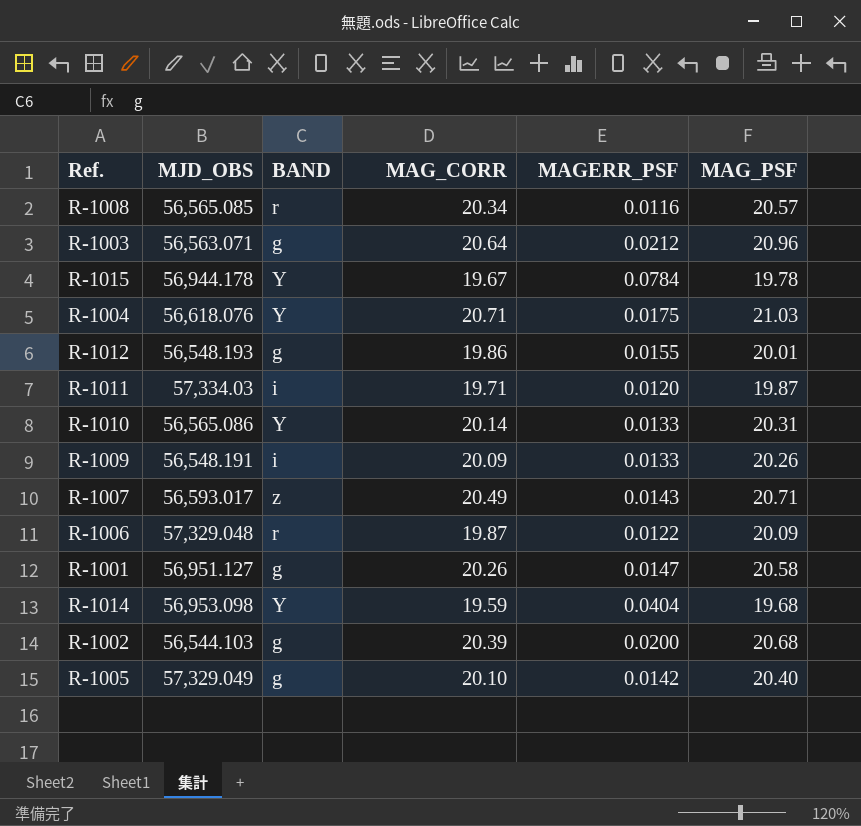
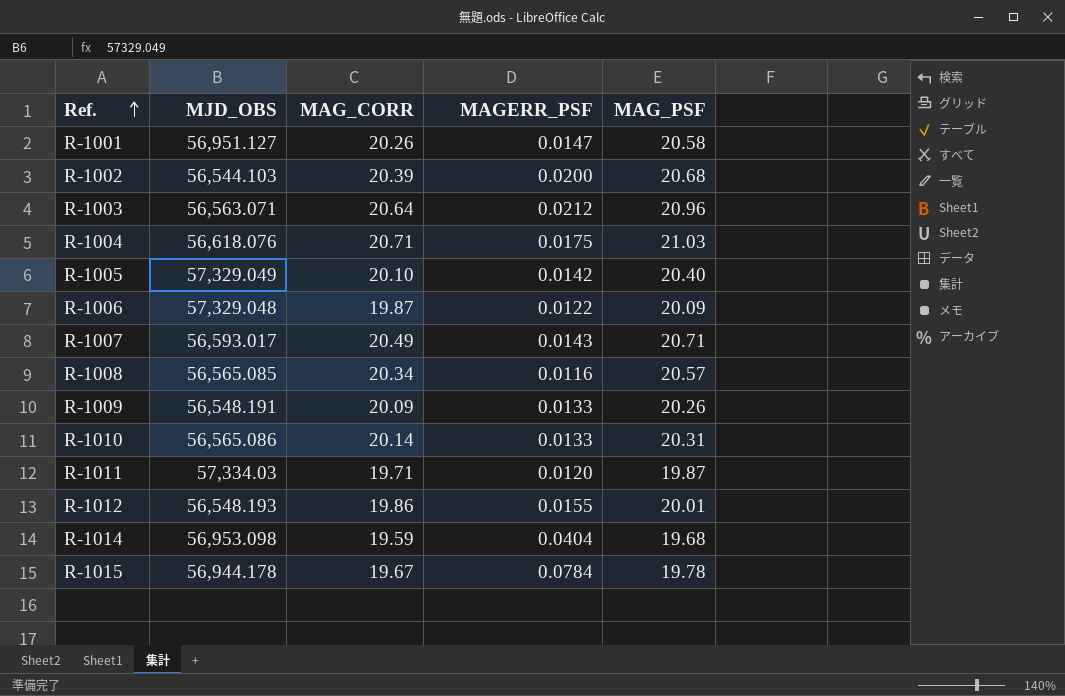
row order: none -> Ref. ascending
column BAND | position: 3 -> none

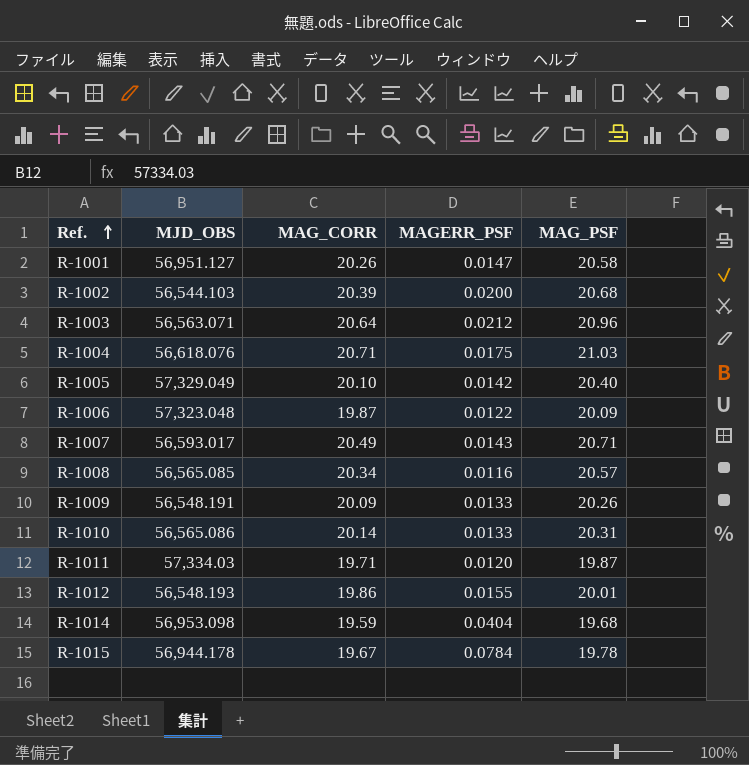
R-1006 | MJD_OBS: 57,329.048 -> 57,323.048

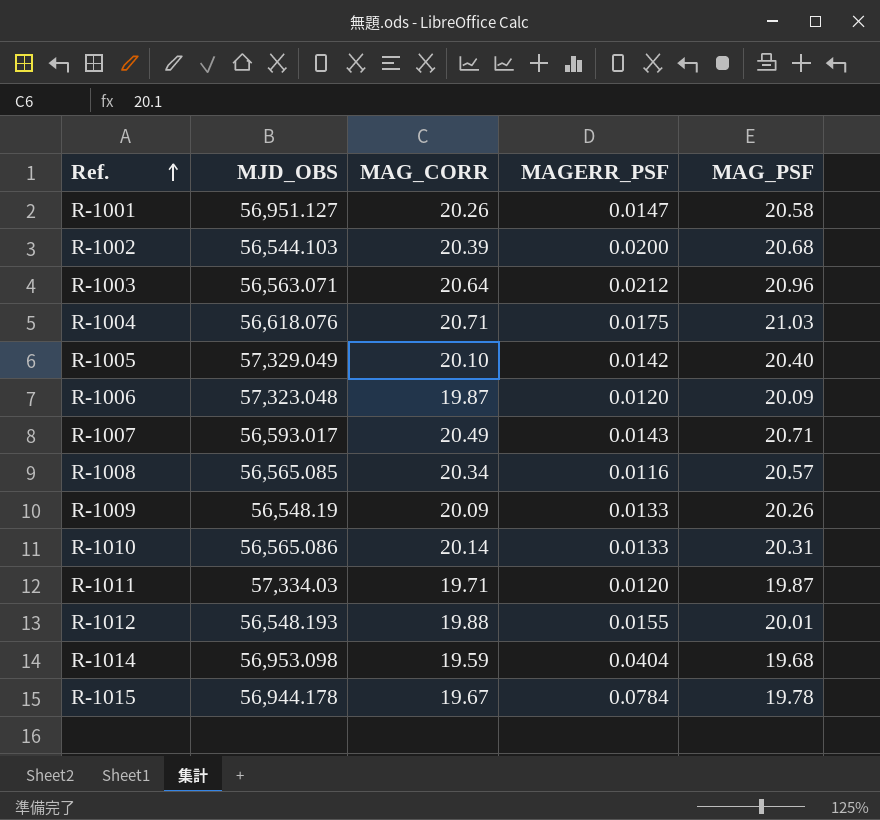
R-1006 | MAGERR_PSF: 0.0122 -> 0.0120
R-1009 | MJD_OBS: 56,548.191 -> 56,548.19
R-1012 | MAG_CORR: 19.86 -> 19.88

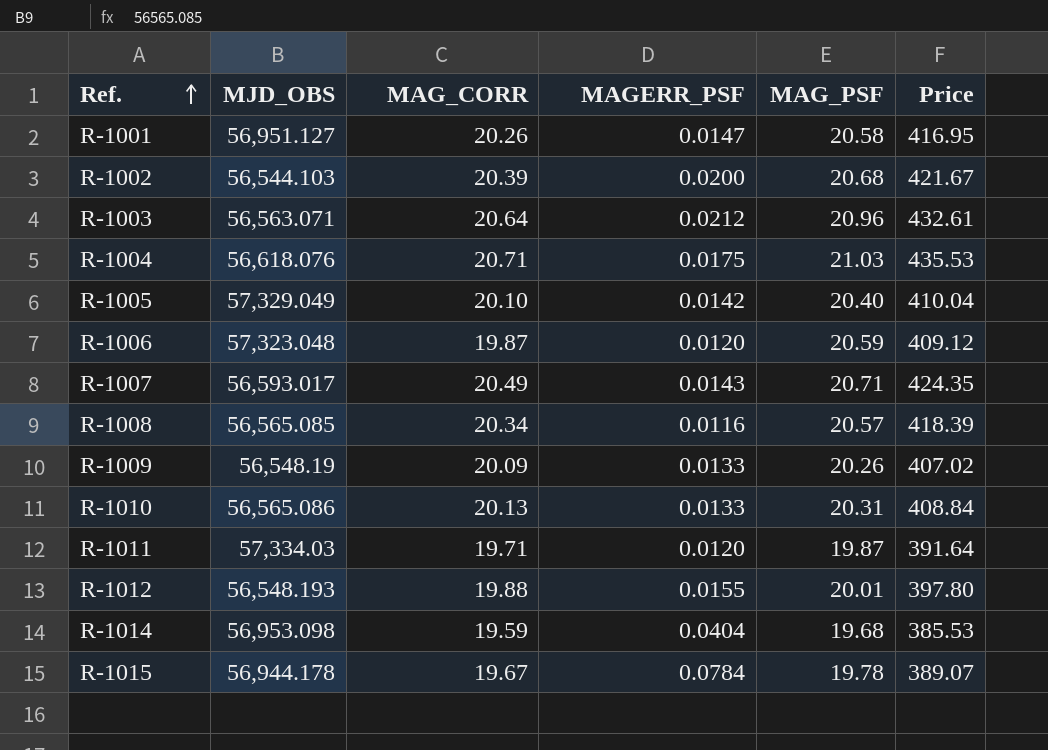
column Price | formula: none -> [MAG_CORR] * [MAG_PSF]
R-1006 | MAG_PSF: 20.09 -> 20.59
R-1010 | MAG_CORR: 20.14 -> 20.13

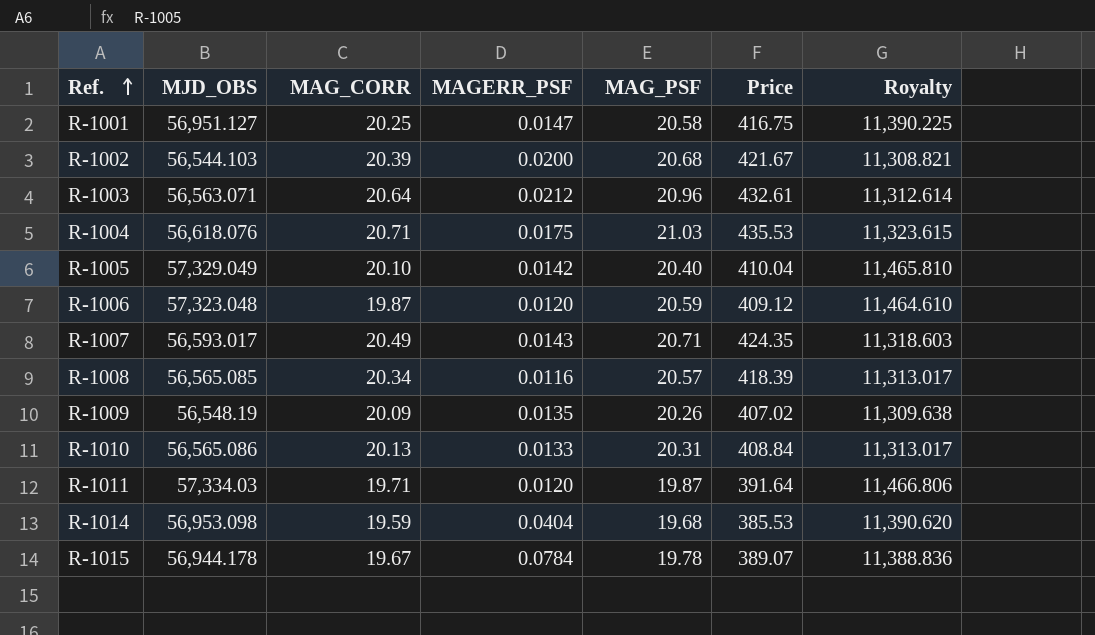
column Royalty | formula: none -> [MJD_OBS] * 0.2
row R-1012: 56,548.193 | 19.88 | 0.0155 | 20.01 | 397.80 -> none
R-1001 | MAG_CORR: 20.26 -> 20.25
R-1001 | Price: 416.95 -> 416.75
R-1009 | MAGERR_PSF: 0.0133 -> 0.0135

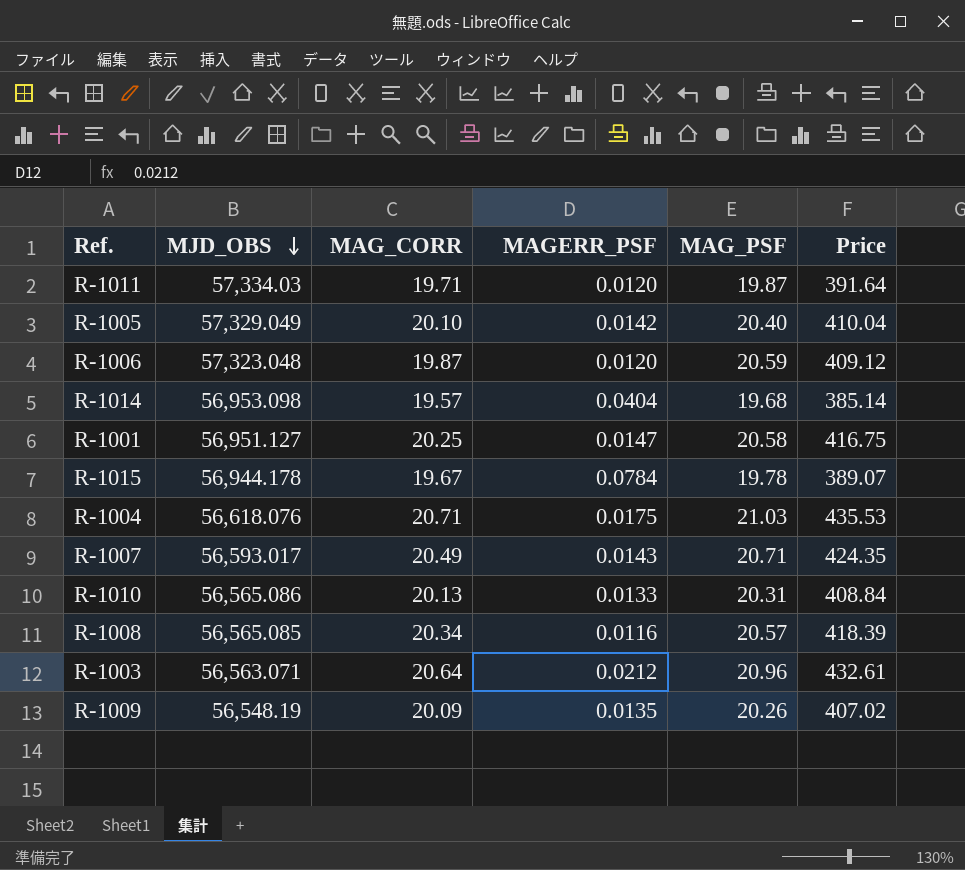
row order: Ref. ascending -> MJD_OBS descending
column Royalty | formula: [MJD_OBS] * 0.2 -> none
row R-1002: 56,544.103 | 20.39 | 0.0200 | 20.68 | 421.67 | 11,308.821 -> none
R-1014 | MAG_CORR: 19.59 -> 19.57
R-1014 | Price: 385.53 -> 385.14

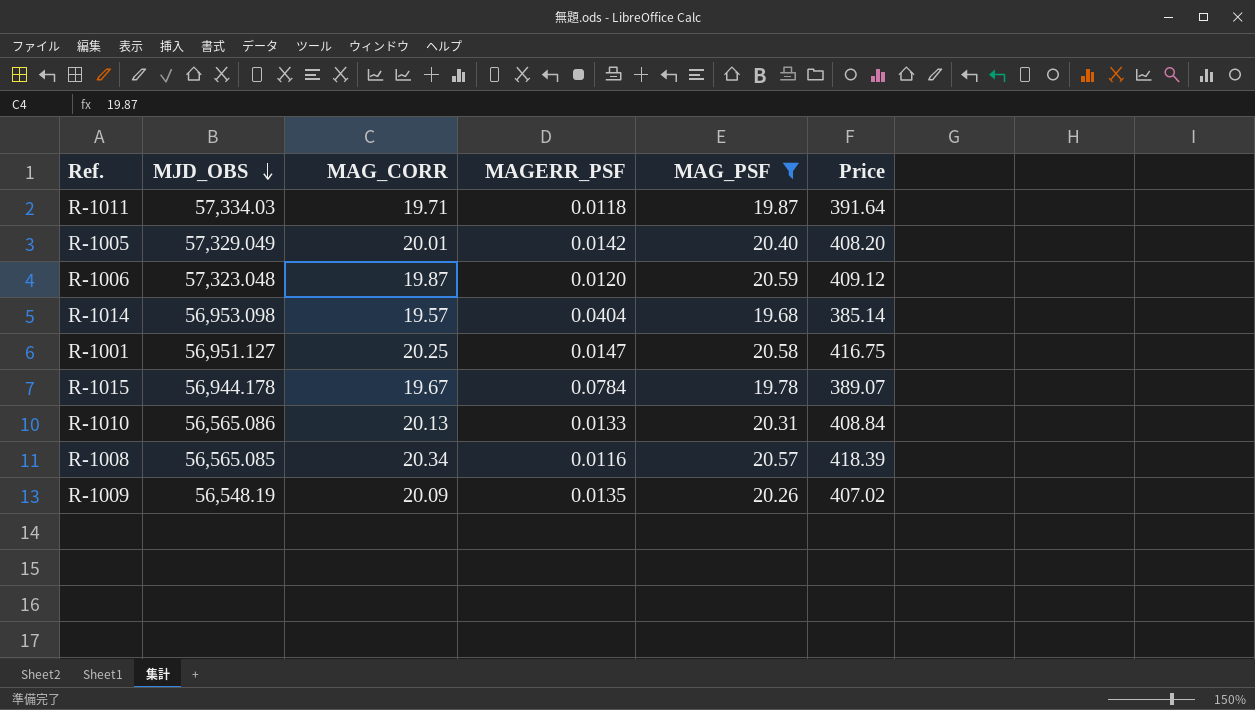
filter: none -> MAG_PSF <= 20.59
R-1011 | MAGERR_PSF: 0.0120 -> 0.0118
R-1005 | MAG_CORR: 20.10 -> 20.01
R-1005 | Price: 410.04 -> 408.20

